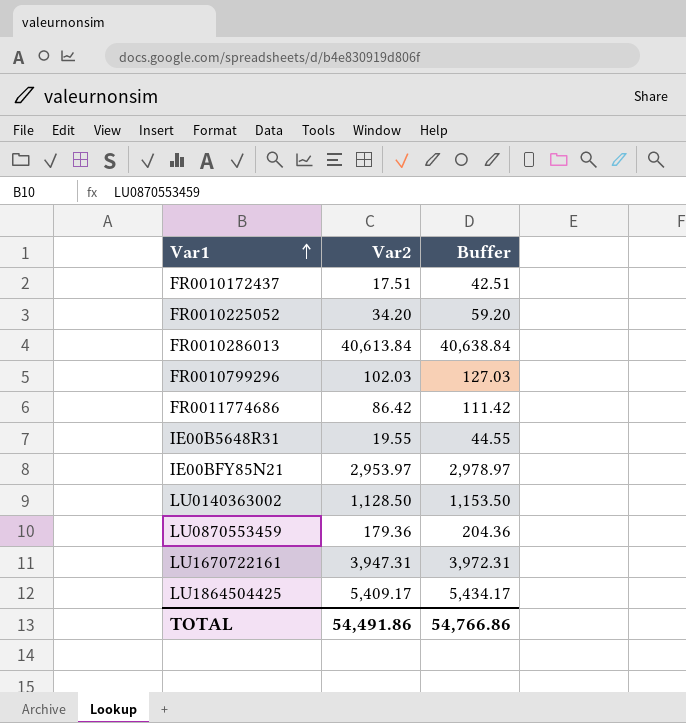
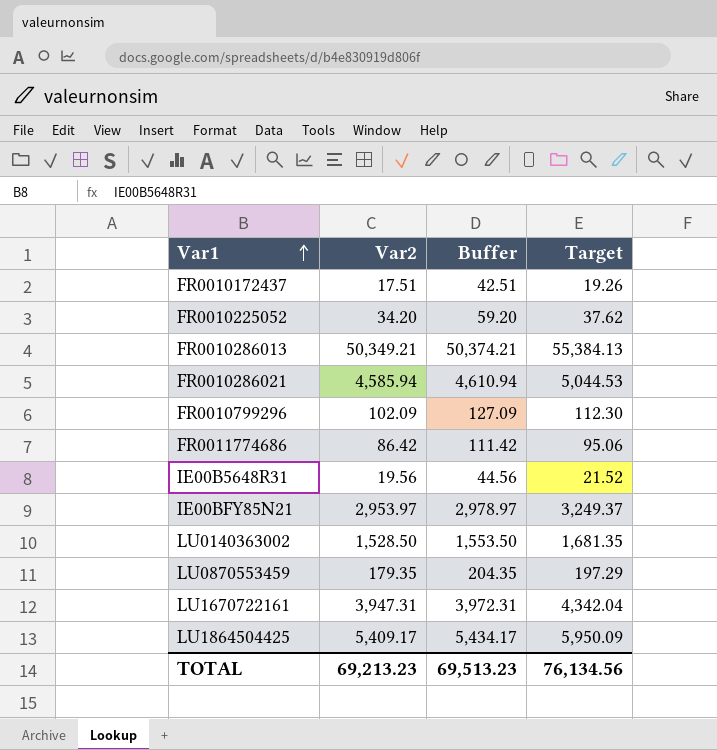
column Target | formula: none -> [Var2] * 1.1
FR0010286013 | Var2: 40,613.84 -> 50,349.21
FR0010286013 | Buffer: 40,638.84 -> 50,374.21
row FR0010286021: none -> 4,585.94 | 4,610.94 | 5,044.53
FR0010799296 | Var2: 102.03 -> 102.09
FR0010799296 | Buffer: 127.03 -> 127.09
IE00B5648R31 | Var2: 19.55 -> 19.56
IE00B5648R31 | Buffer: 44.55 -> 44.56
LU0140363002 | Var2: 1,128.50 -> 1,528.50
LU0140363002 | Buffer: 1,153.50 -> 1,553.50
LU0870553459 | Var2: 179.36 -> 179.35
LU0870553459 | Buffer: 204.36 -> 204.35
TOTAL | Var2: 54,491.86 -> 69,213.23
TOTAL | Buffer: 54,766.86 -> 69,513.23

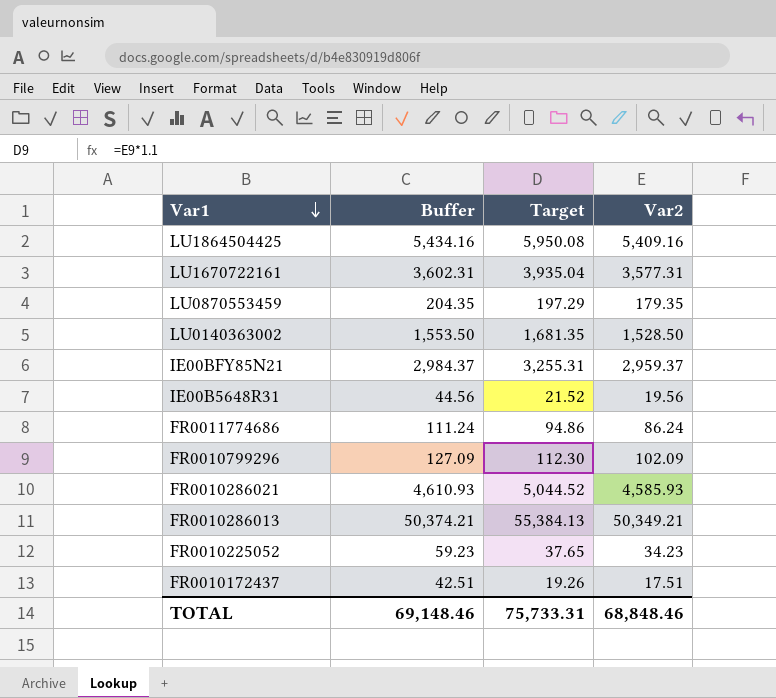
row order: Var1 ascending -> Var1 descending
column Var2 | position: 2 -> 4
LU1864504425 | Buffer: 5,434.17 -> 5,434.16
LU1864504425 | Target: 5,950.09 -> 5,950.08
LU1864504425 | Var2: 5,409.17 -> 5,409.16
LU1670722161 | Buffer: 3,972.31 -> 3,602.31
LU1670722161 | Target: 4,342.04 -> 3,935.04
LU1670722161 | Var2: 3,947.31 -> 3,577.31
IE00BFY85N21 | Buffer: 2,978.97 -> 2,984.37
IE00BFY85N21 | Target: 3,249.37 -> 3,255.31
IE00BFY85N21 | Var2: 2,953.97 -> 2,959.37
FR0011774686 | Buffer: 111.42 -> 111.24
FR0011774686 | Target: 95.06 -> 94.86
FR0011774686 | Var2: 86.42 -> 86.24
FR0010286021 | Buffer: 4,610.94 -> 4,610.93
FR0010286021 | Target: 5,044.53 -> 5,044.52
FR0010286021 | Var2: 4,585.94 -> 4,585.93
FR0010225052 | Buffer: 59.20 -> 59.23
FR0010225052 | Target: 37.62 -> 37.65
FR0010225052 | Var2: 34.20 -> 34.23
TOTAL | Buffer: 69,513.23 -> 69,148.46
TOTAL | Target: 76,134.56 -> 75,733.31
TOTAL | Var2: 69,213.23 -> 68,848.46

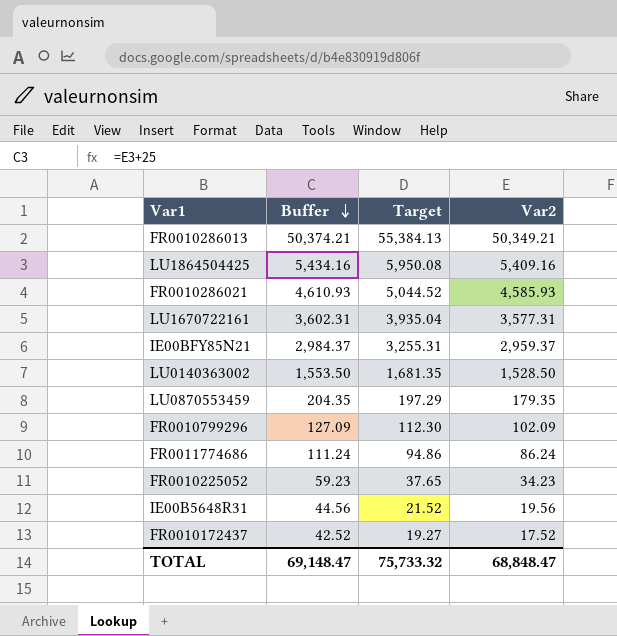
row order: Var1 descending -> Buffer descending
FR0010172437 | Buffer: 42.51 -> 42.52
FR0010172437 | Target: 19.26 -> 19.27
FR0010172437 | Var2: 17.51 -> 17.52
TOTAL | Buffer: 69,148.46 -> 69,148.47
TOTAL | Target: 75,733.31 -> 75,733.32
TOTAL | Var2: 68,848.46 -> 68,848.47

